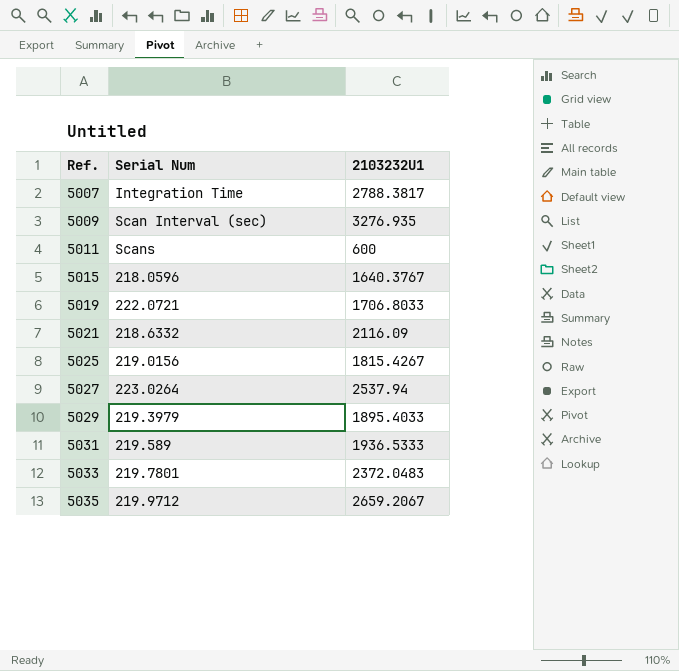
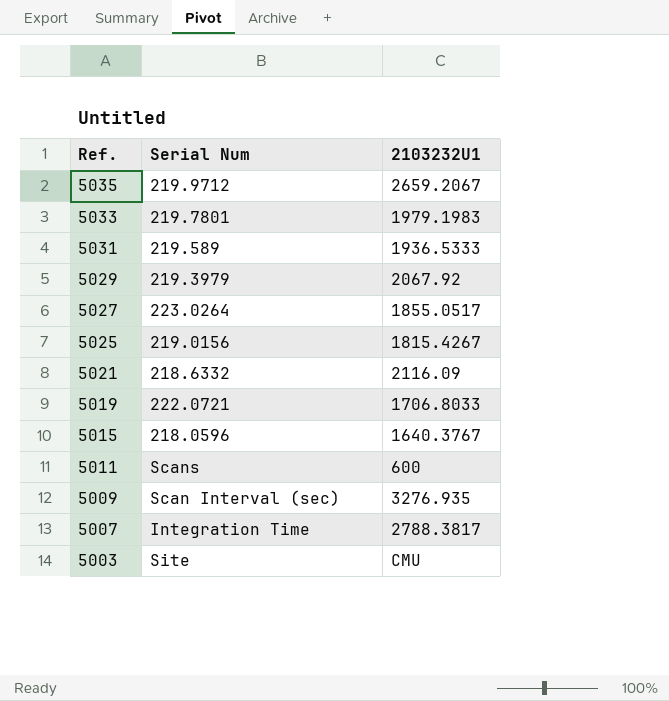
row order: Ref. ascending -> Ref. descending
5033 | 2103232U1: 2372.0483 -> 1979.1983
5029 | 2103232U1: 1895.4033 -> 2067.92
5027 | 2103232U1: 2537.94 -> 1855.0517
row 5003: none -> Site | CMU

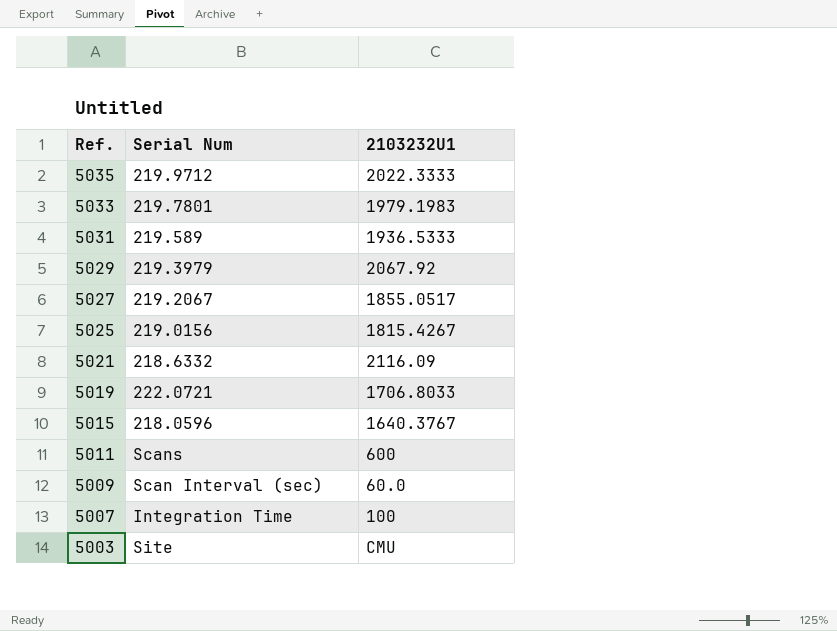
5035 | 2103232U1: 2659.2067 -> 2022.3333
5027 | Serial Num: 223.0264 -> 219.2067
5009 | 2103232U1: 3276.935 -> 60.0
5007 | 2103232U1: 2788.3817 -> 100

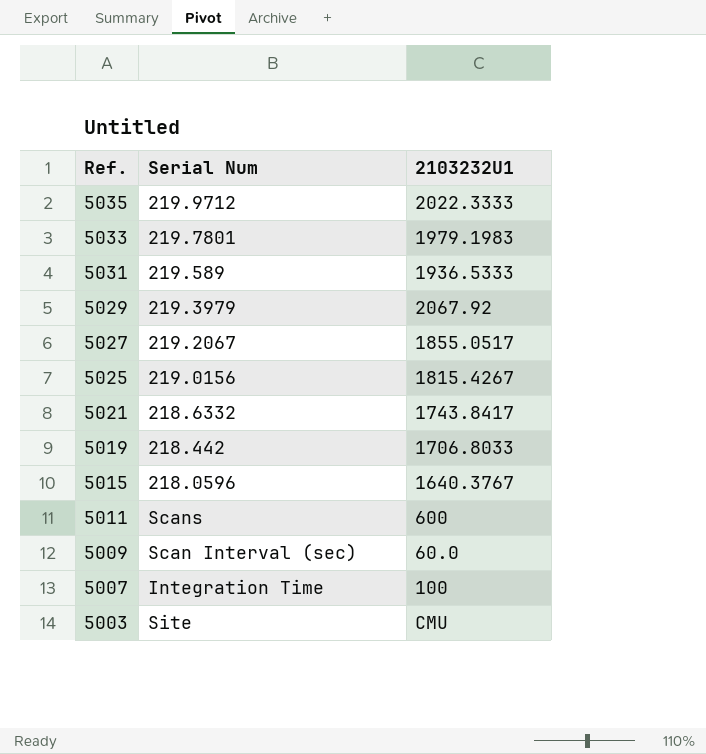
5021 | 2103232U1: 2116.09 -> 1743.8417
5019 | Serial Num: 222.0721 -> 218.442

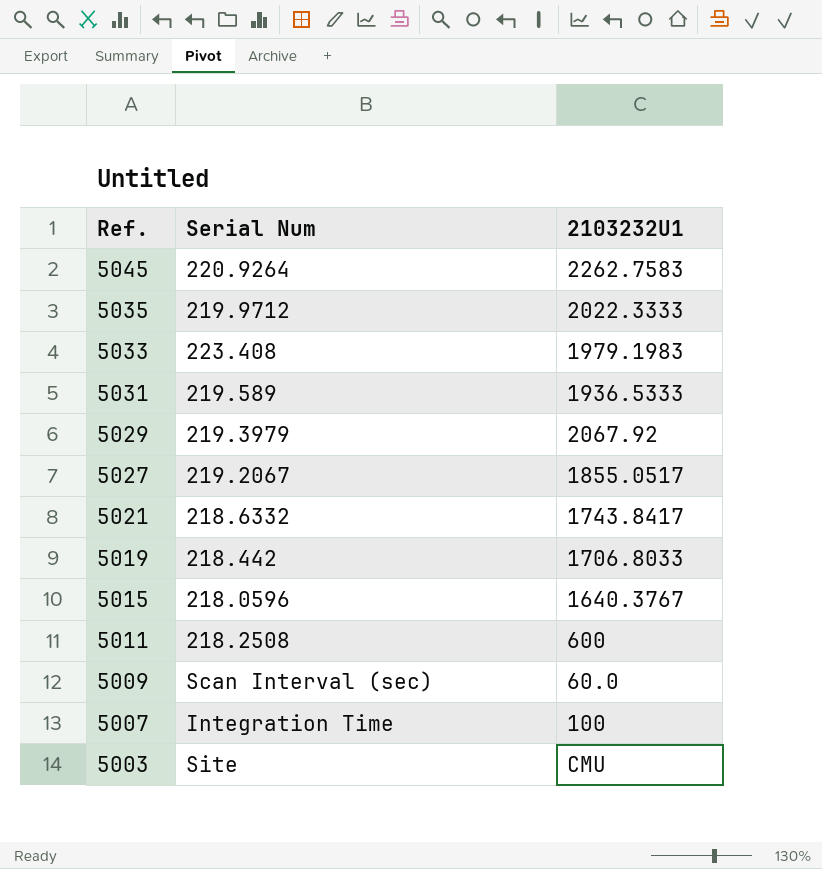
row 5025: 219.0156 | 1815.4267 -> none
row 5045: none -> 220.9264 | 2262.7583
5033 | Serial Num: 219.7801 -> 223.408
5011 | Serial Num: Scans -> 218.2508

